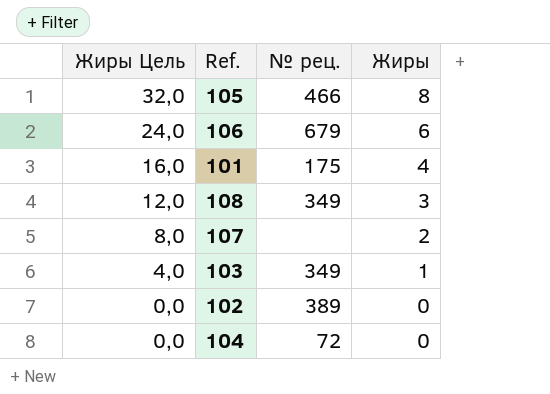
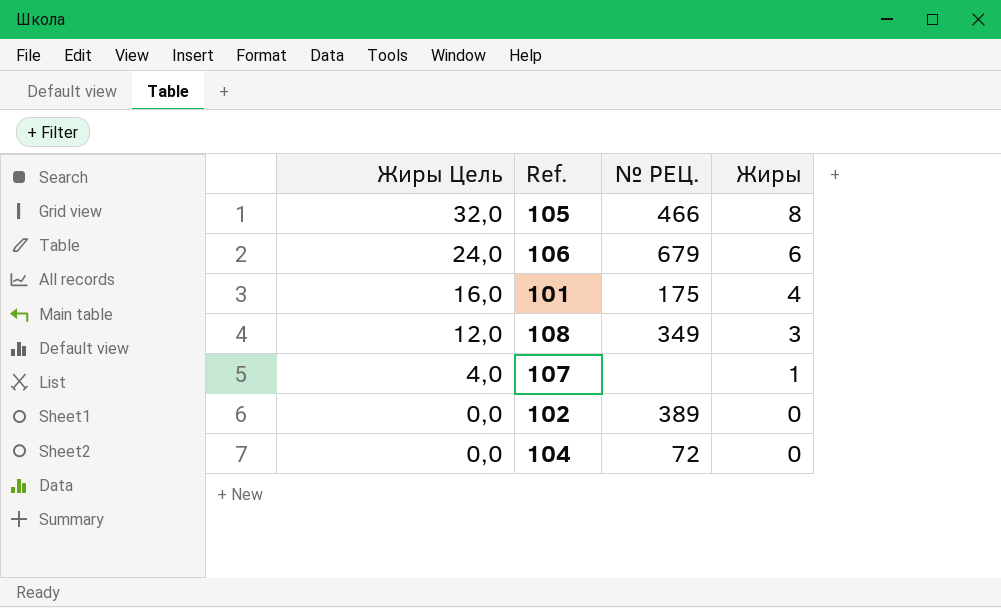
column name: № рец. -> № РЕЦ.
row 103: 4,0 | 349 | 1 -> none
107 | Жиры Цель: 8,0 -> 4,0
107 | Жиры: 2 -> 1

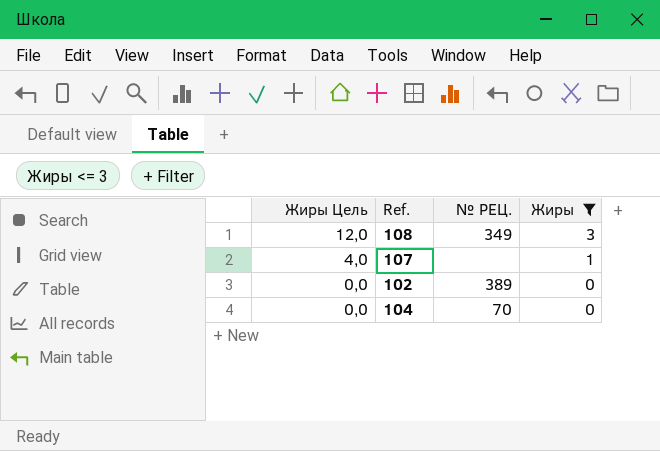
filter: none -> Жиры <= 3
104 | № РЕЦ.: 72 -> 70

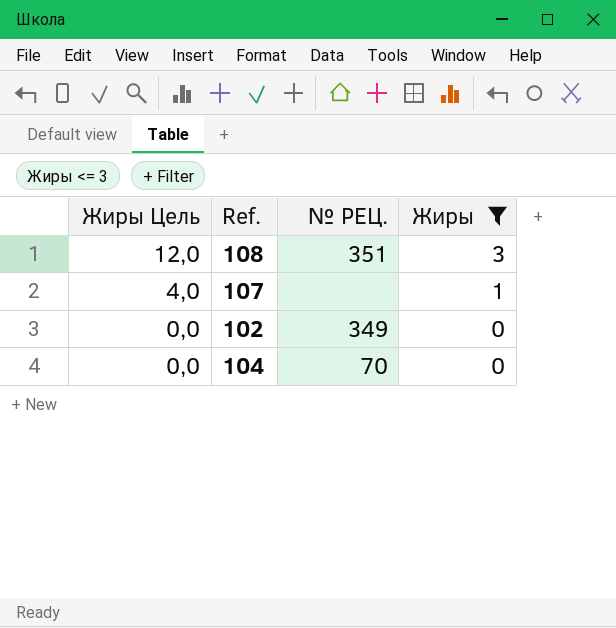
108 | № РЕЦ.: 349 -> 351
102 | № РЕЦ.: 389 -> 349

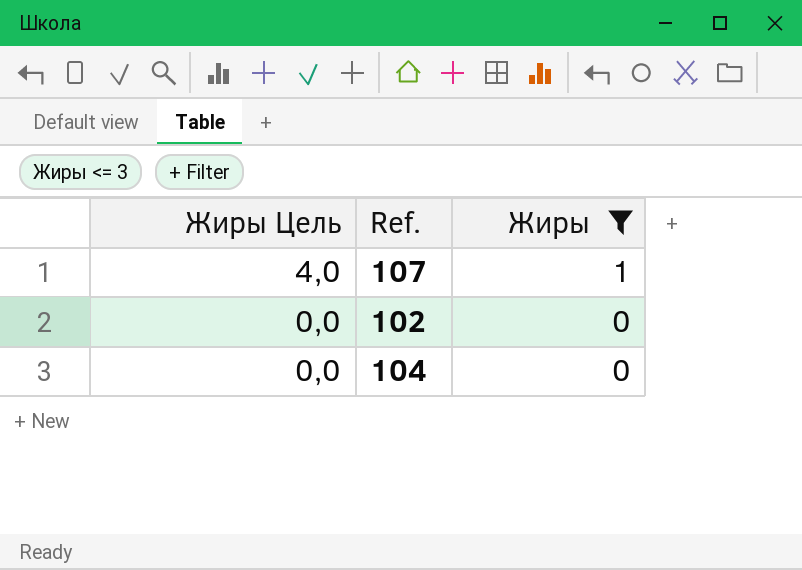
column № РЕЦ. | position: 3 -> none
row 108: 12,0 | 351 | 3 -> none

